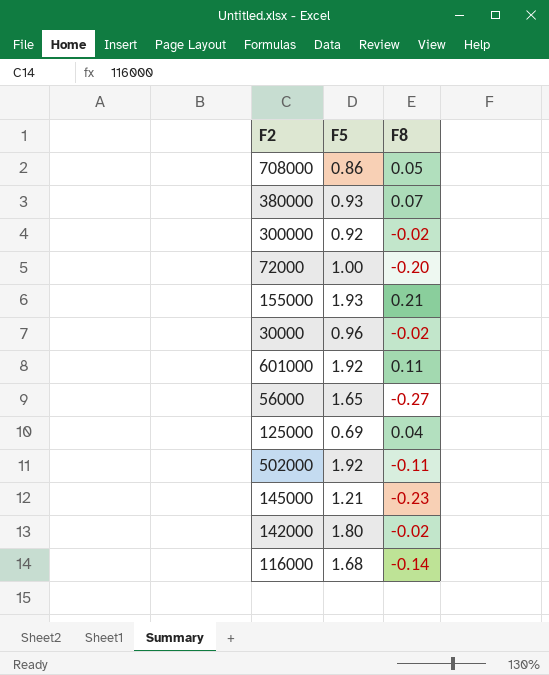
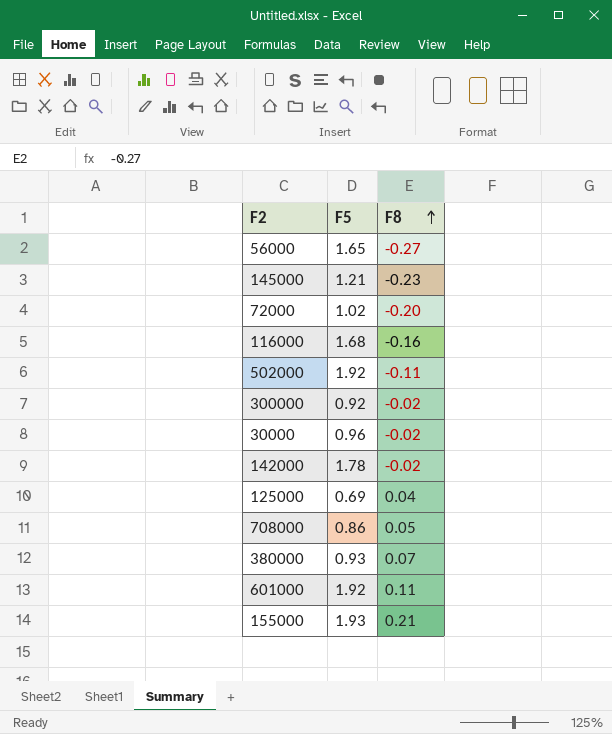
row order: none -> F8 ascending
72000 | F5: 1.00 -> 1.02
116000 | F8: -0.14 -> -0.16
142000 | F5: 1.80 -> 1.78

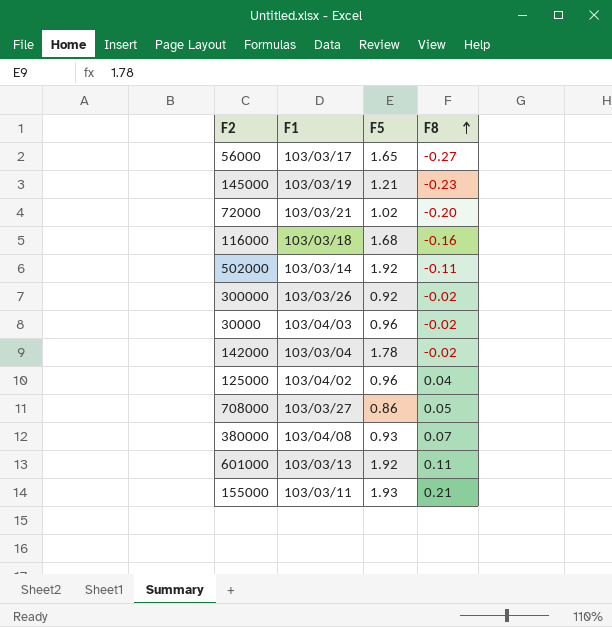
column F1 | position: none -> 2
125000 | F5: 0.69 -> 0.96

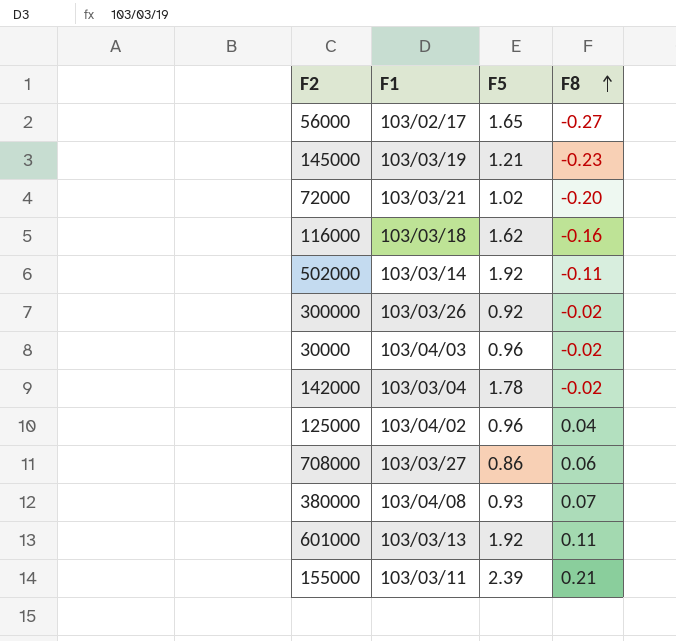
56000 | F1: 103/03/17 -> 103/02/17
116000 | F5: 1.68 -> 1.62
708000 | F8: 0.05 -> 0.06
155000 | F5: 1.93 -> 2.39

